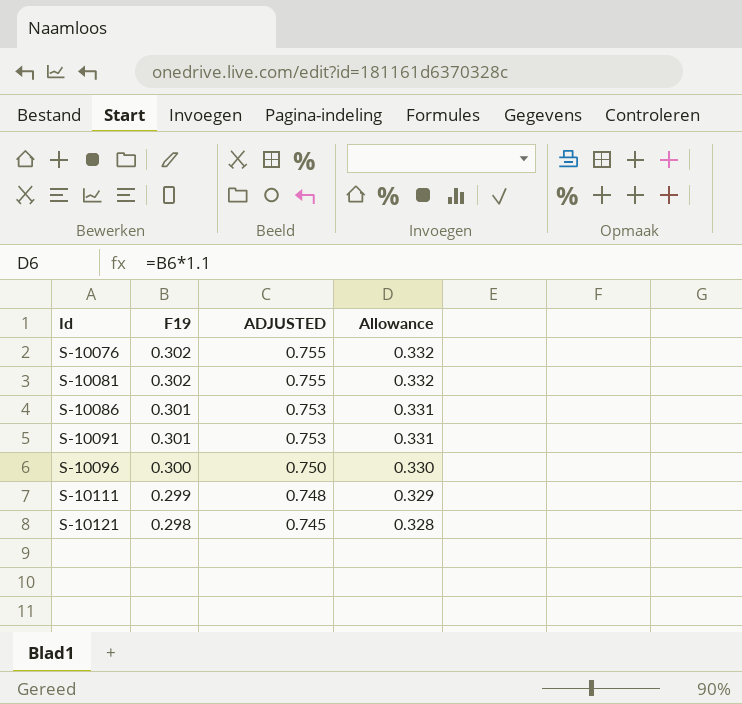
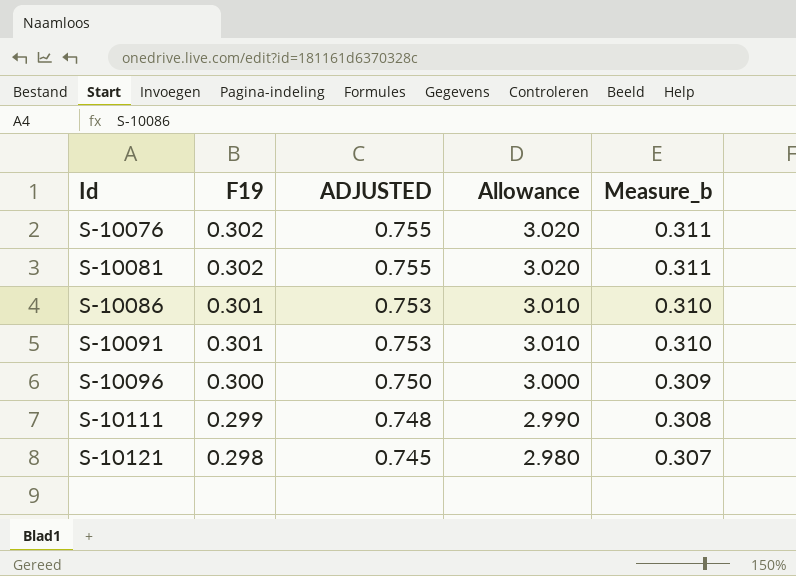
column Allowance | formula: [F19] * 1.1 -> [F19] * 10
column Measure_b | formula: none -> [F19] * 1.03

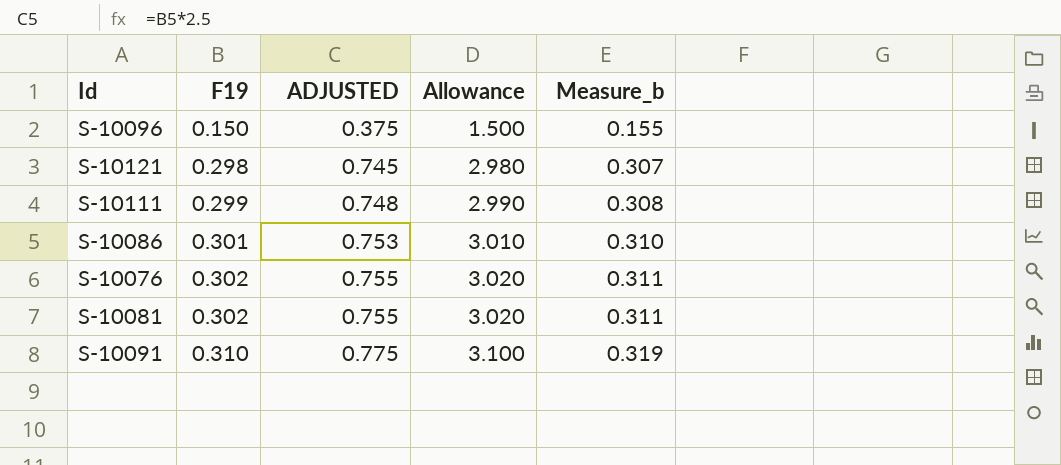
row order: Id ascending -> F19 ascending
S-10096 | F19: 0.300 -> 0.150
S-10096 | ADJUSTED: 0.750 -> 0.375
S-10096 | Allowance: 3.000 -> 1.500
S-10096 | Measure_b: 0.309 -> 0.155
S-10091 | F19: 0.301 -> 0.310
S-10091 | ADJUSTED: 0.753 -> 0.775
S-10091 | Allowance: 3.010 -> 3.100
S-10091 | Measure_b: 0.310 -> 0.319

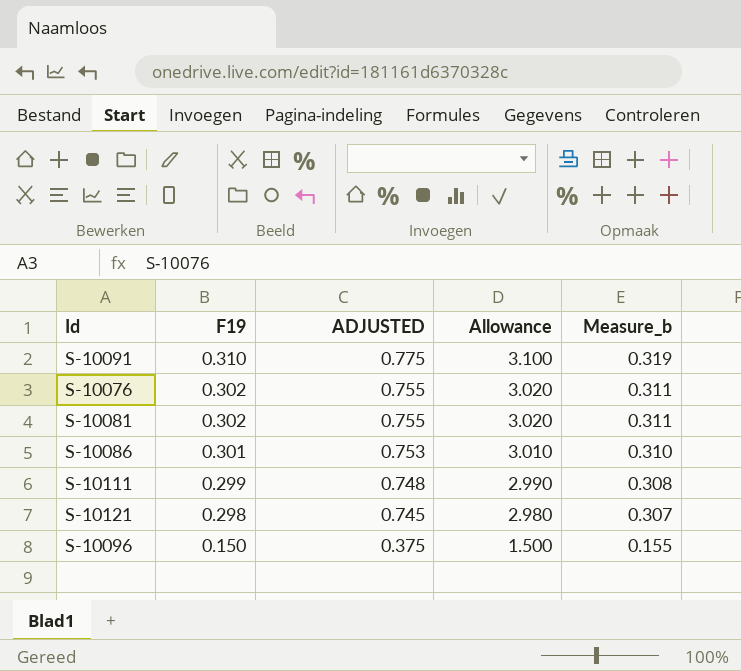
row order: F19 ascending -> F19 descending

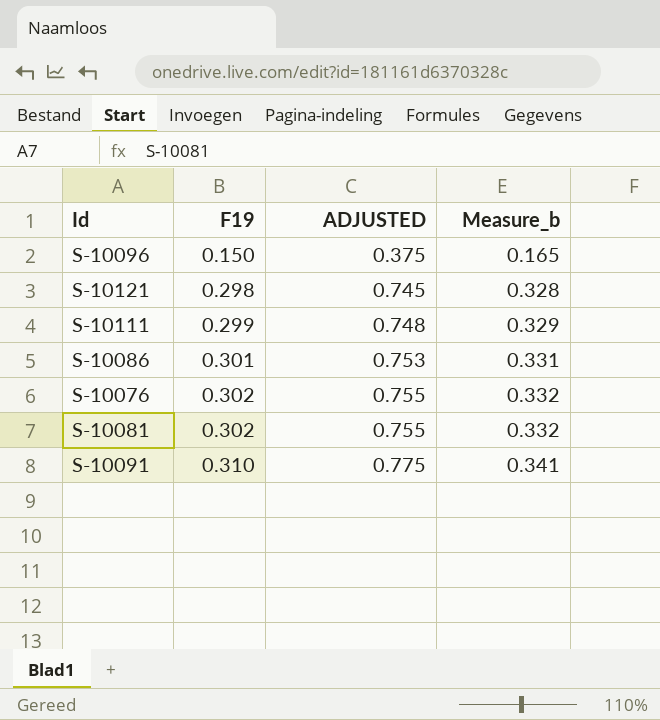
row order: F19 descending -> F19 ascending
column Allowance | formula: [F19] * 10 -> none
column Measure_b | formula: [F19] * 1.03 -> [F19] * 1.1

